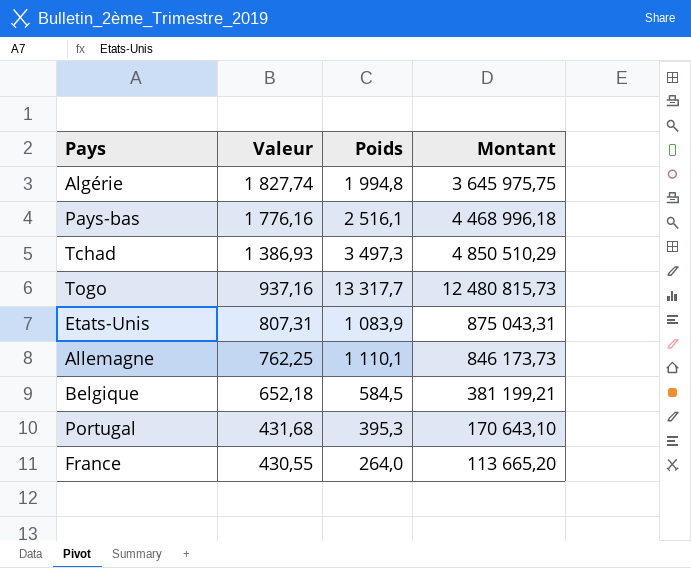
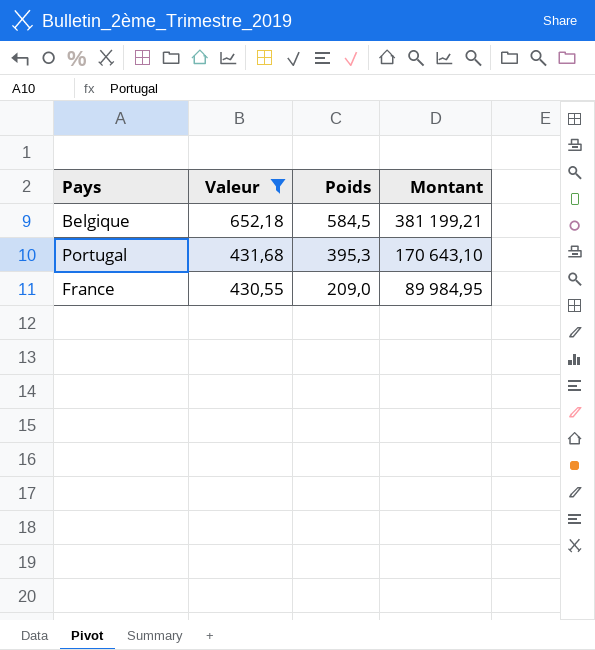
filter: none -> Valeur <= 652,18
France | Poids: 264,0 -> 209,0
France | Montant: 113 665,20 -> 89 984,95

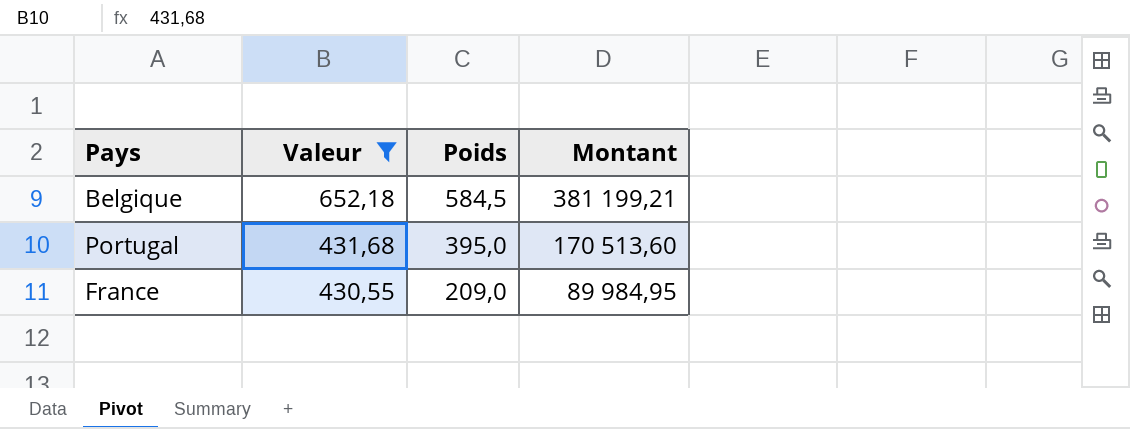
Portugal | Poids: 395,3 -> 395,0
Portugal | Montant: 170 643,10 -> 170 513,60

